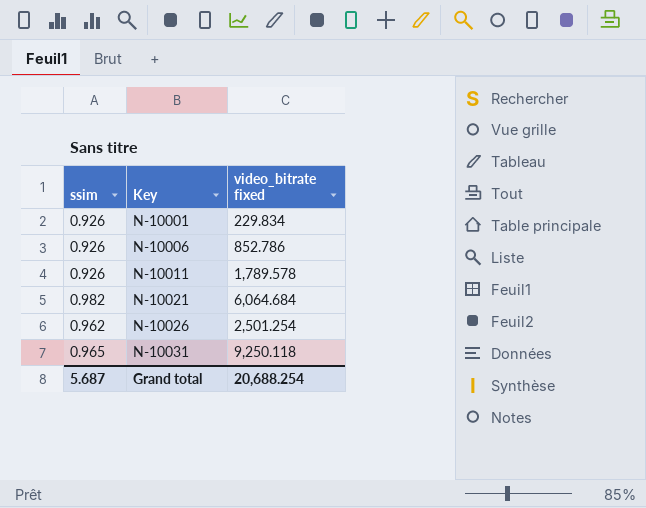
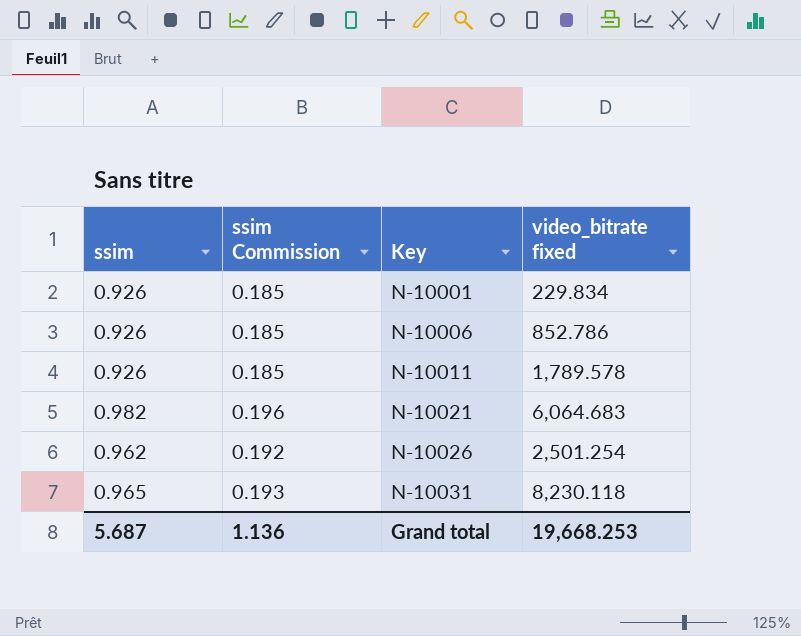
column ssim Commission | formula: none -> [ssim] * 0.2
N-10021 | video_bitrate fixed: 6,064.684 -> 6,064.683
N-10031 | video_bitrate fixed: 9,250.118 -> 8,230.118
Grand total | video_bitrate fixed: 20,688.254 -> 19,668.253

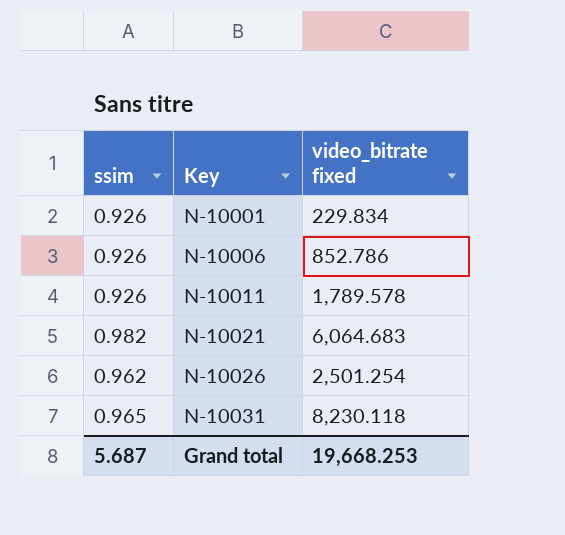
column ssim Commission | formula: [ssim] * 0.2 -> none

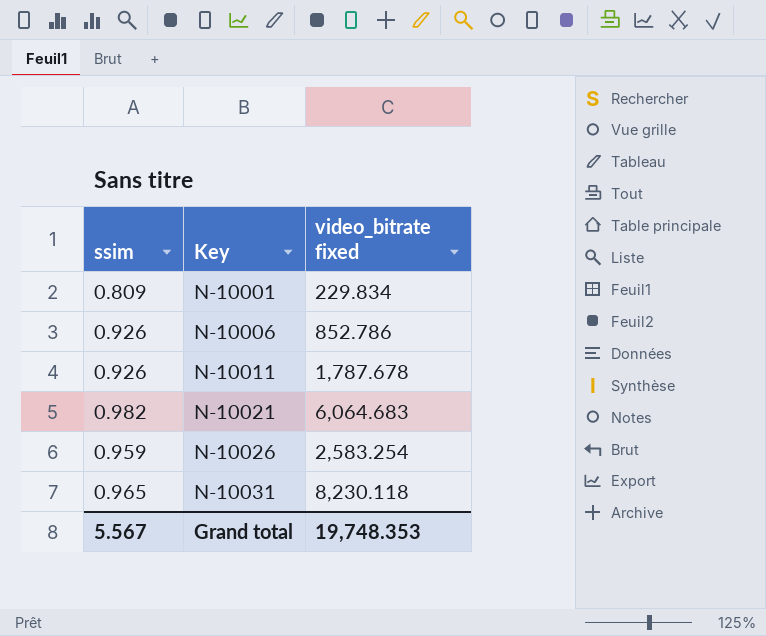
N-10001 | ssim: 0.926 -> 0.809
N-10011 | video_bitrate fixed: 1,789.578 -> 1,787.678
N-10026 | ssim: 0.962 -> 0.959
N-10026 | video_bitrate fixed: 2,501.254 -> 2,583.254
Grand total | ssim: 5.687 -> 5.567
Grand total | video_bitrate fixed: 19,668.253 -> 19,748.353

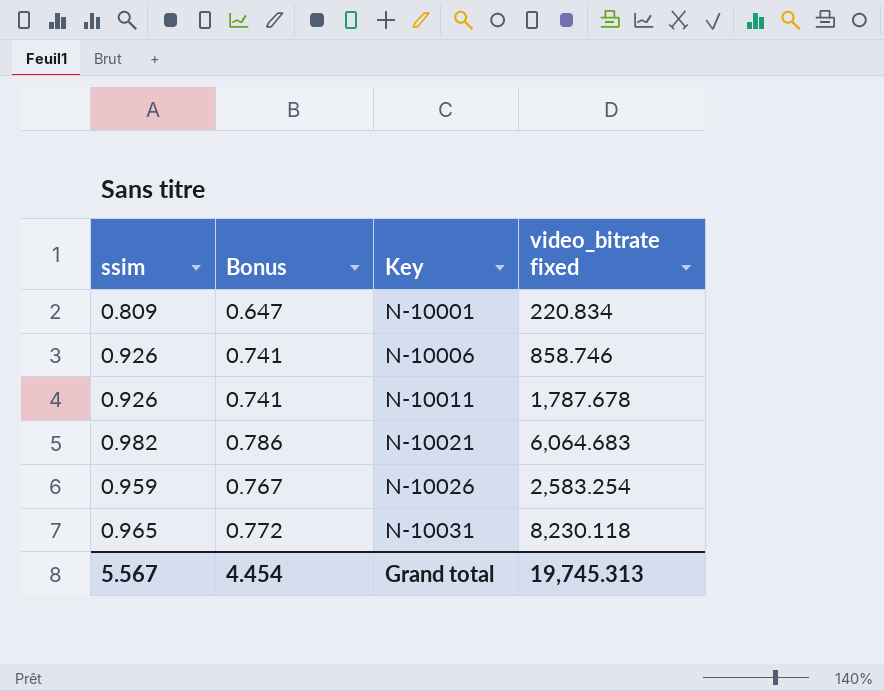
column Bonus | formula: none -> [ssim] * 0.8
N-10001 | video_bitrate fixed: 229.834 -> 220.834
N-10006 | video_bitrate fixed: 852.786 -> 858.746
Grand total | video_bitrate fixed: 19,748.353 -> 19,745.313

